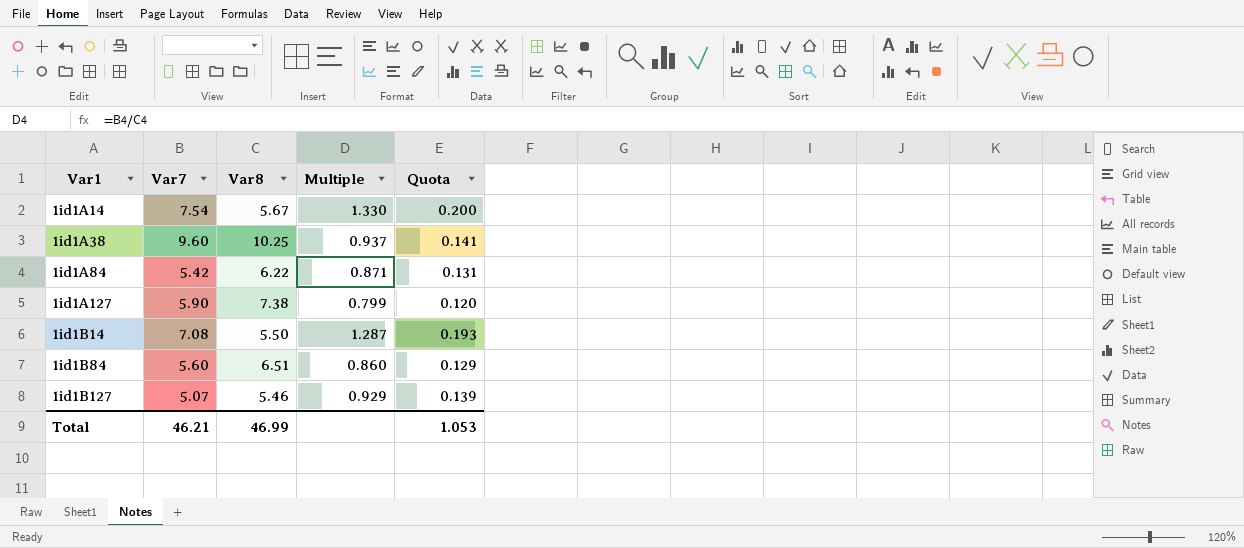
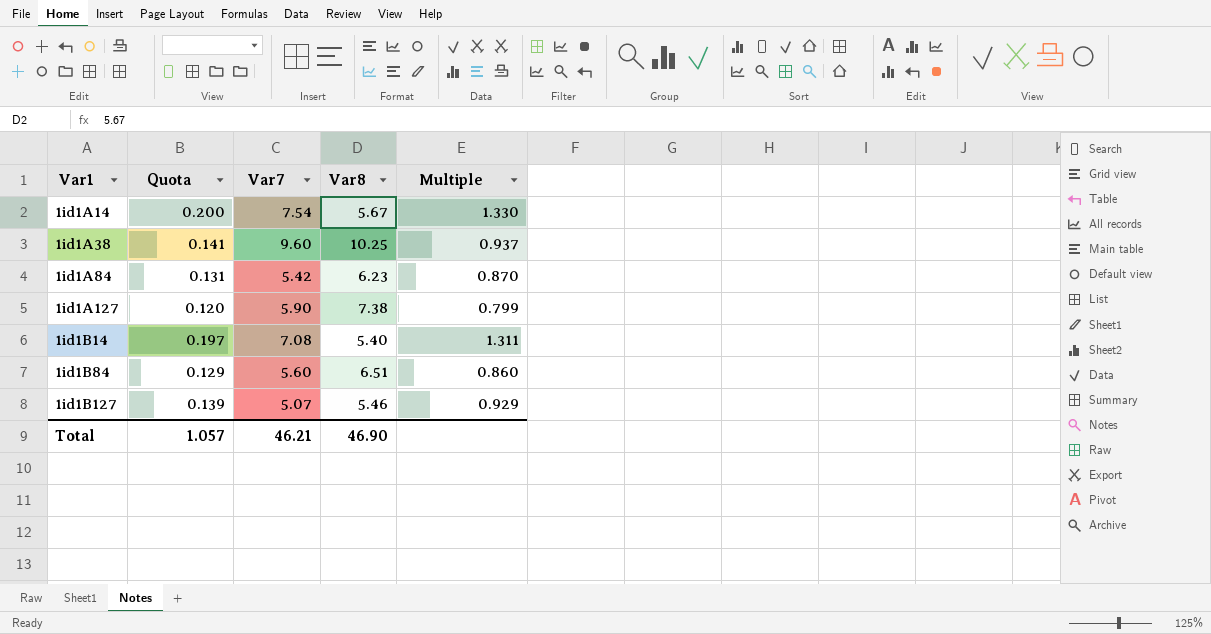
column Quota | position: 5 -> 2
1id1A84 | Var8: 6.22 -> 6.23
1id1A84 | Multiple: 0.871 -> 0.870
1id1B14 | Quota: 0.193 -> 0.197
1id1B14 | Var8: 5.50 -> 5.40
1id1B14 | Multiple: 1.287 -> 1.311
Total | Quota: 1.053 -> 1.057
Total | Var8: 46.99 -> 46.90

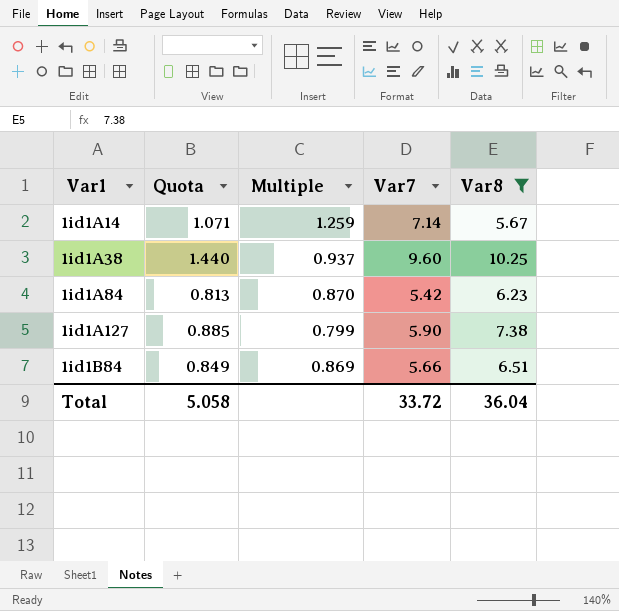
filter: none -> Var8 >= 5.67
column Quota | formula: [Multiple] * 0.15 -> [Var7] * 0.15
column Multiple | position: 5 -> 3
1id1A14 | Multiple: 1.330 -> 1.259
1id1A14 | Var7: 7.54 -> 7.14
1id1B84 | Multiple: 0.860 -> 0.869
1id1B84 | Var7: 5.60 -> 5.66
Total | Quota: 1.057 -> 5.058
Total | Var7: 46.21 -> 33.72
Total | Var8: 46.90 -> 36.04

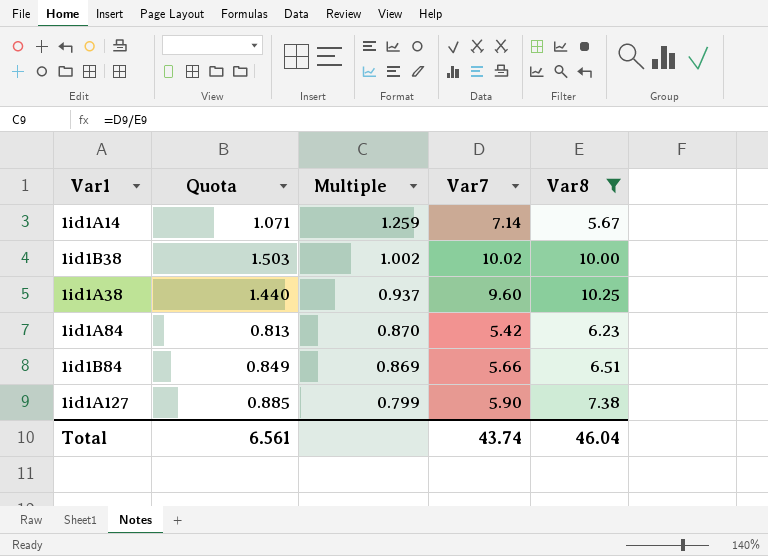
row order: Var1 ascending -> Multiple descending
row 1id1B38: none -> 1.503 | 1.002 | 10.02 | 10.00
Total | Quota: 5.058 -> 6.561
Total | Var7: 33.72 -> 43.74
Total | Var8: 36.04 -> 46.04

